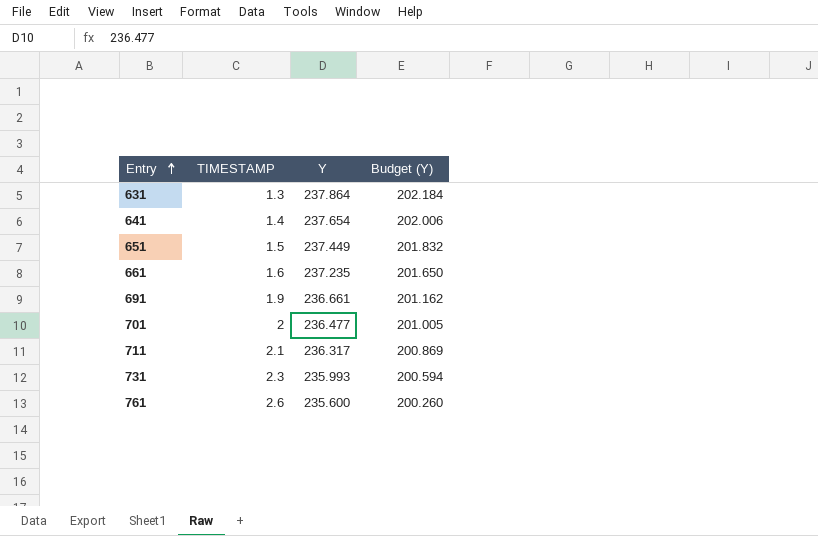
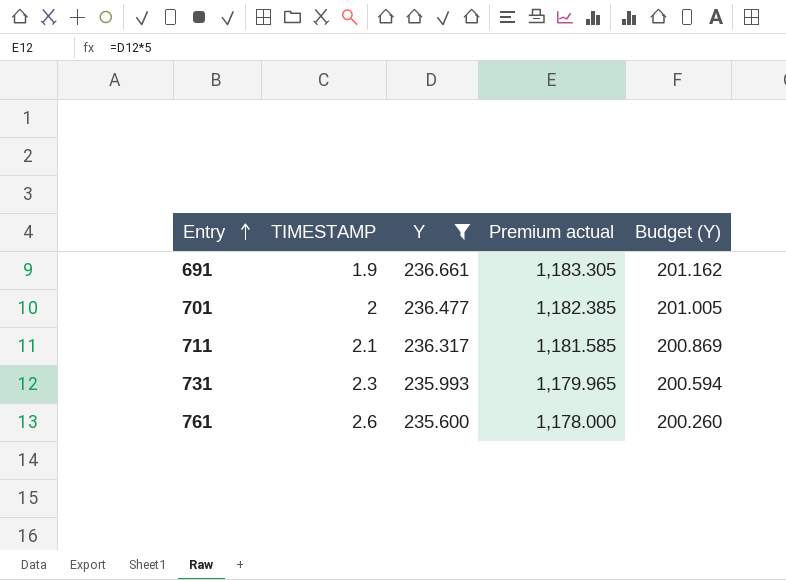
filter: none -> Y <= 236.661
column Premium actual | formula: none -> [Y] * 5

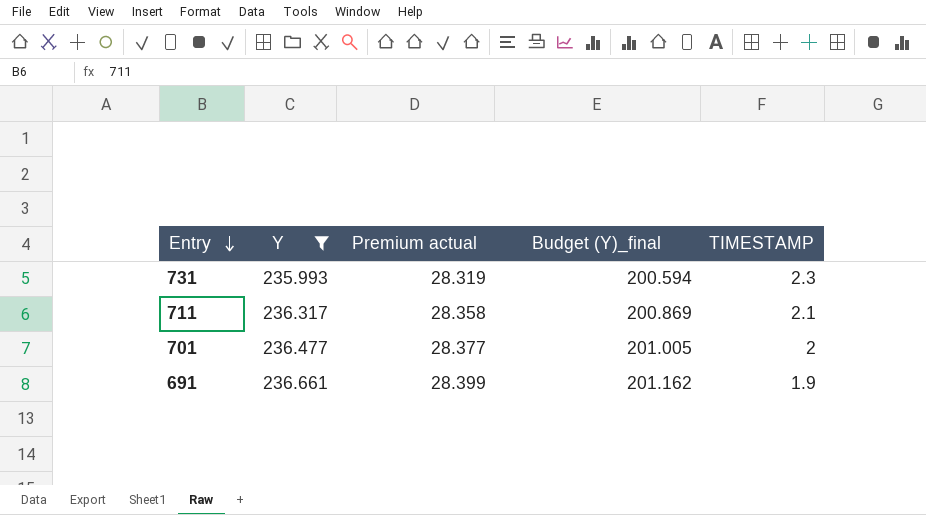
row order: Entry ascending -> Entry descending
column Premium actual | formula: [Y] * 5 -> [Y] * 0.12
column name: Budget (Y) -> Budget (Y)_final
column TIMESTAMP | position: 2 -> 5
row 761: 2.6 | 235.600 | 1,178.000 | 200.260 -> none

